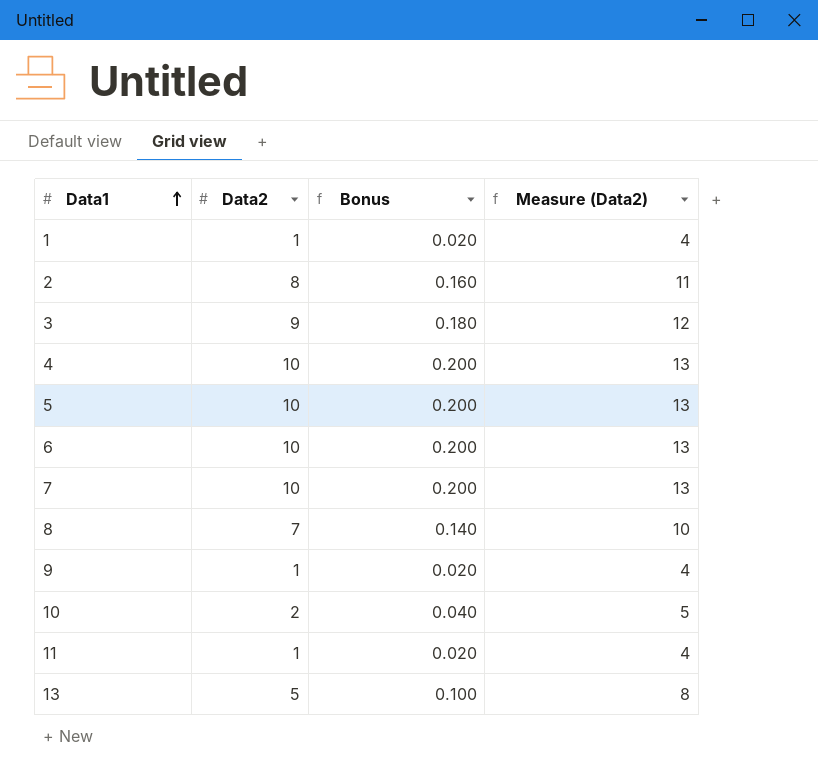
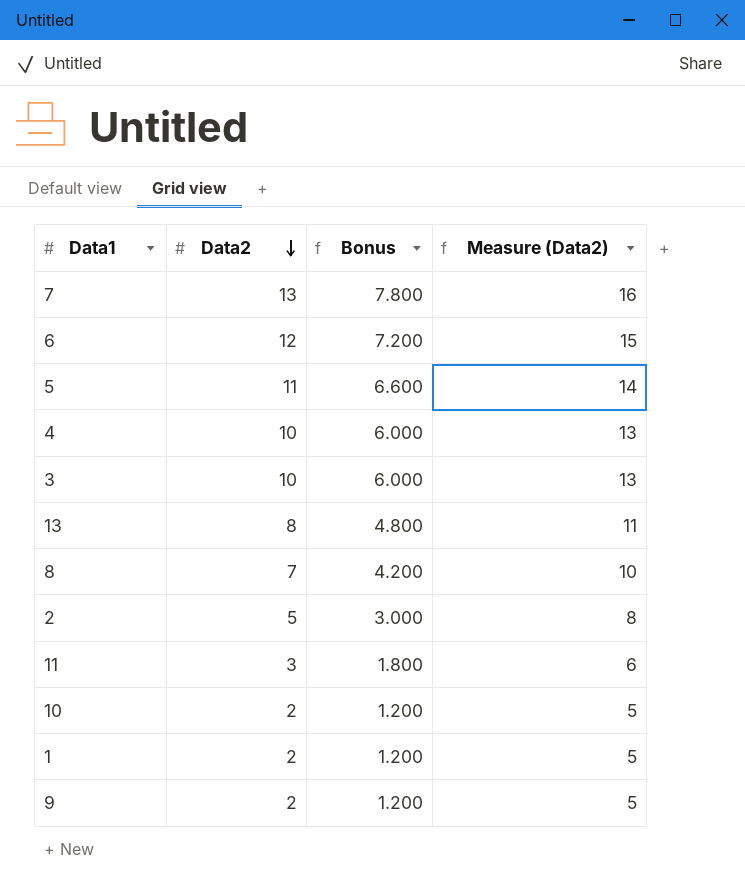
row order: Data1 ascending -> Data2 descending
column Bonus | formula: [Data2] * 0.02 -> [Data2] * 0.6
7 | Data2: 10 -> 13
7 | Measure (Data2): 13 -> 16
6 | Data2: 10 -> 12
6 | Measure (Data2): 13 -> 15
5 | Data2: 10 -> 11
5 | Measure (Data2): 13 -> 14
3 | Data2: 9 -> 10
3 | Measure (Data2): 12 -> 13
13 | Data2: 5 -> 8
13 | Measure (Data2): 8 -> 11
2 | Data2: 8 -> 5
2 | Measure (Data2): 11 -> 8
11 | Data2: 1 -> 3
11 | Measure (Data2): 4 -> 6
1 | Data2: 1 -> 2
1 | Measure (Data2): 4 -> 5
9 | Data2: 1 -> 2
9 | Measure (Data2): 4 -> 5

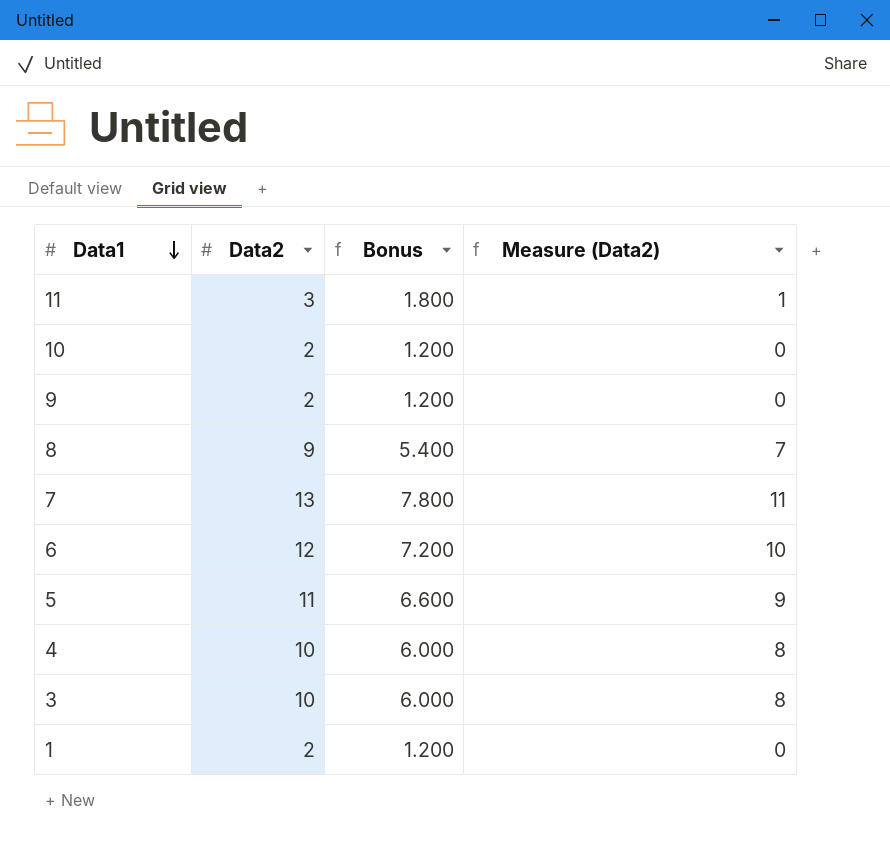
row order: Data2 descending -> Data1 descending
column Measure (Data2) | formula: [Data2] + 3 -> [Data2] - 2
row 13: 8 | 4.800 | 11 -> none
row 2: 5 | 3.000 | 8 -> none
8 | Data2: 7 -> 9
8 | Bonus: 4.200 -> 5.400

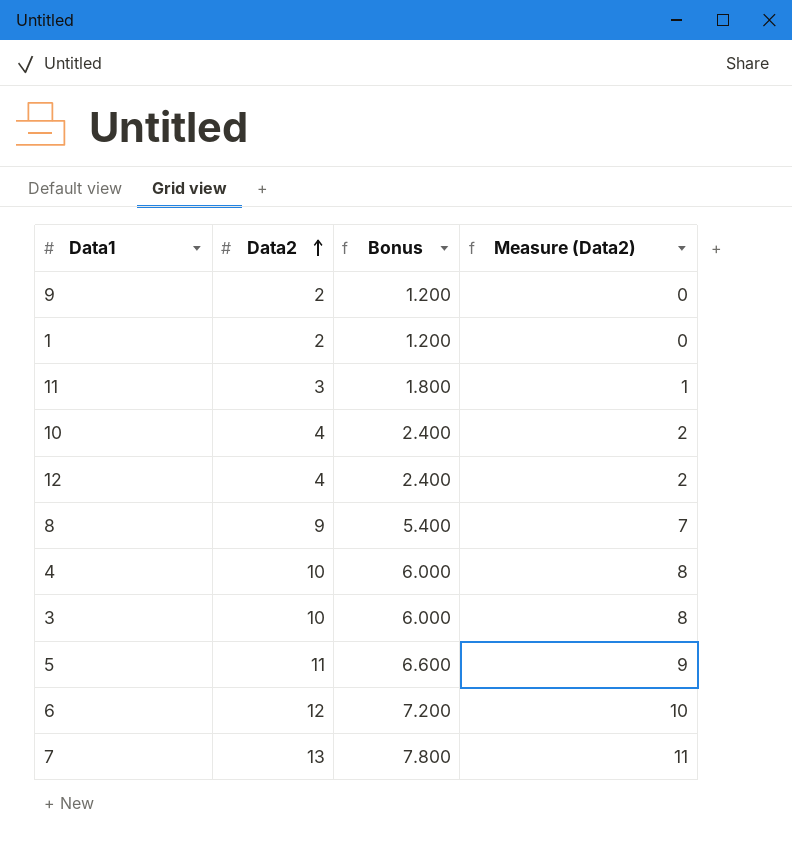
row order: Data1 descending -> Data2 ascending
10 | Data2: 2 -> 4
10 | Bonus: 1.200 -> 2.400
10 | Measure (Data2): 0 -> 2
row 12: none -> 4 | 2.400 | 2

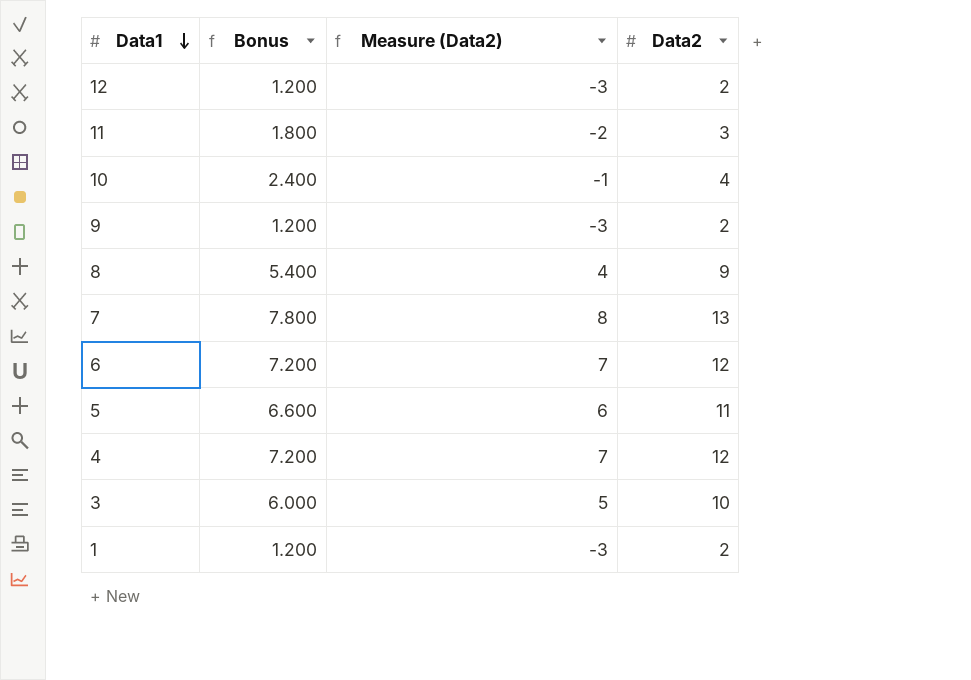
row order: Data2 ascending -> Data1 descending
column Measure (Data2) | formula: [Data2] - 2 -> [Data2] - 5
column Data2 | position: 2 -> 4
12 | Bonus: 2.400 -> 1.200
12 | Data2: 4 -> 2
4 | Bonus: 6.000 -> 7.200
4 | Data2: 10 -> 12

